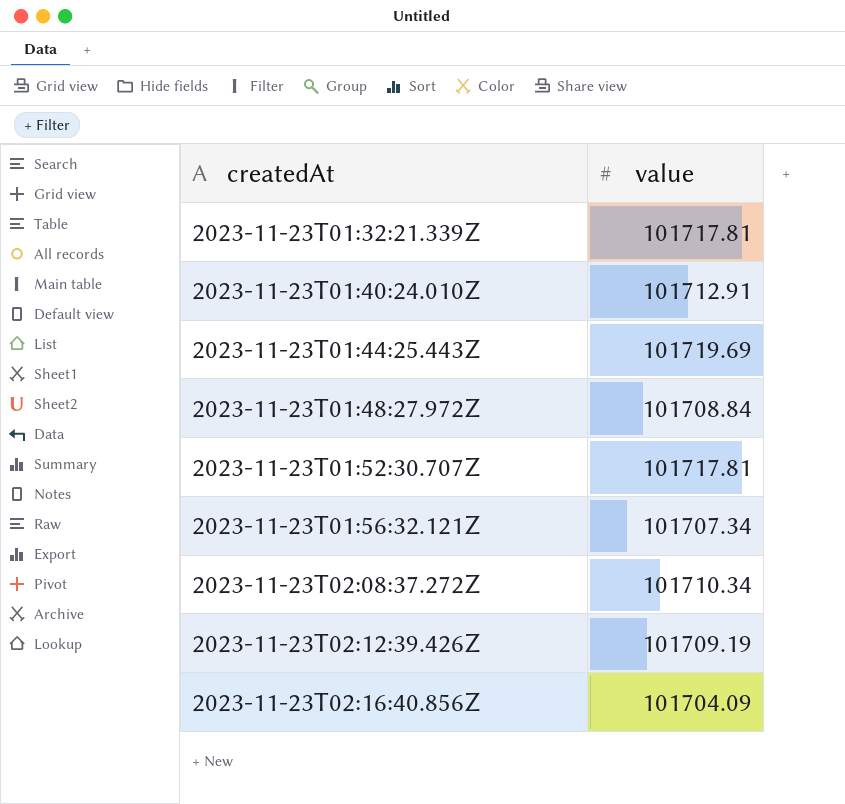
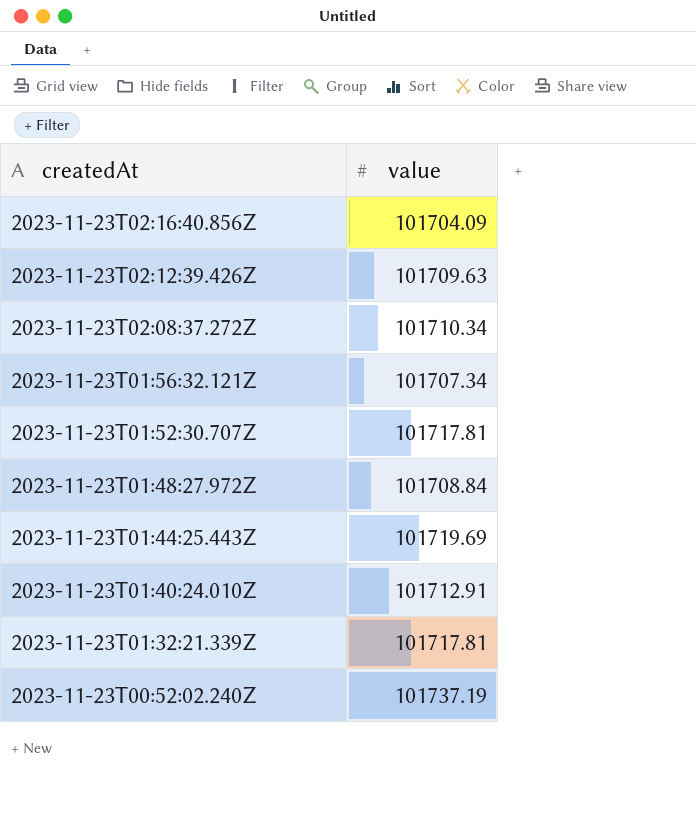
row order: createdAt ascending -> createdAt descending
2023-11-23T02:12:39.426Z | value: 101709.19 -> 101709.63
row 2023-11-23T00:52:02.240Z: none -> 101737.19

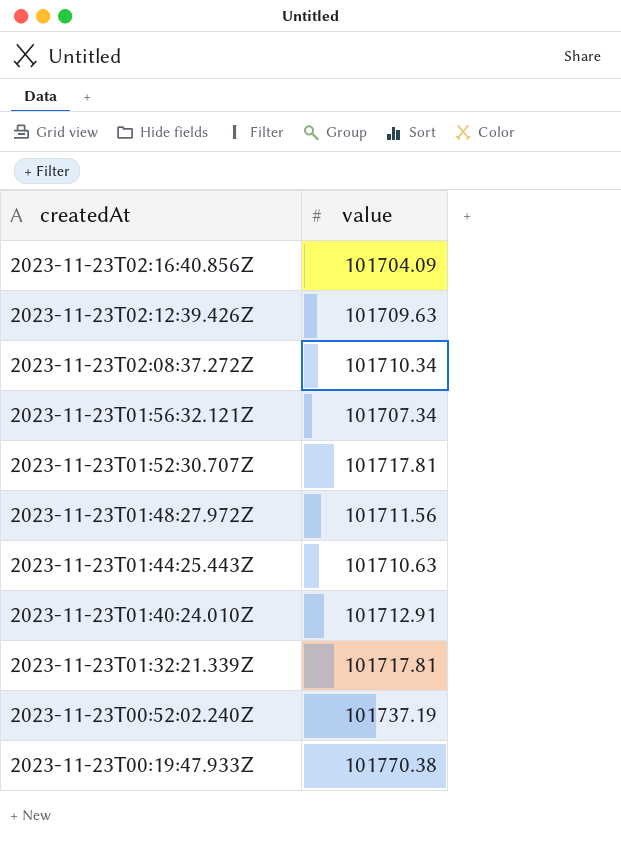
2023-11-23T01:48:27.972Z | value: 101708.84 -> 101711.56
2023-11-23T01:44:25.443Z | value: 101719.69 -> 101710.63
row 2023-11-23T00:19:47.933Z: none -> 101770.38

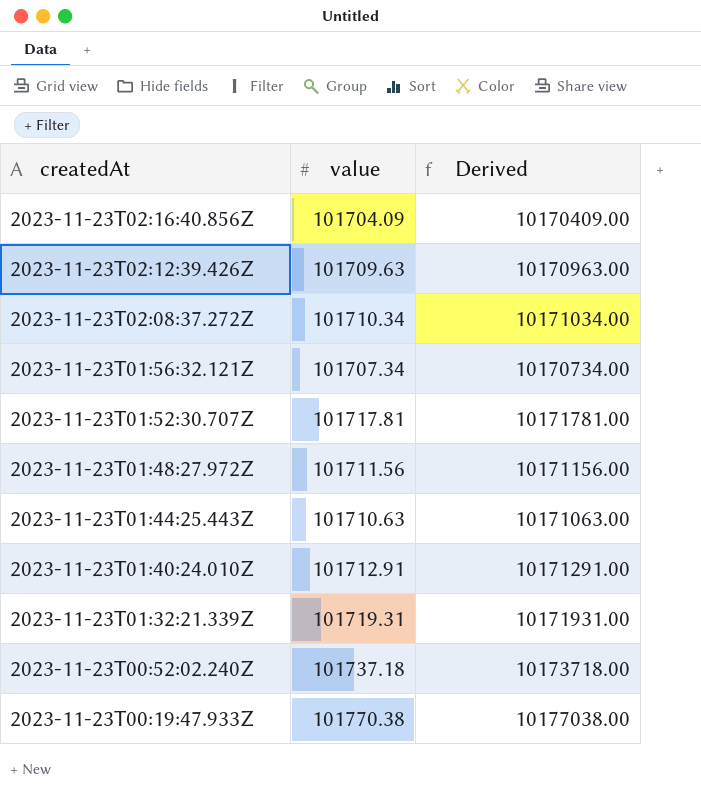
column Derived | formula: none -> [value] * 100
2023-11-23T01:32:21.339Z | value: 101717.81 -> 101719.31
2023-11-23T00:52:02.240Z | value: 101737.19 -> 101737.18

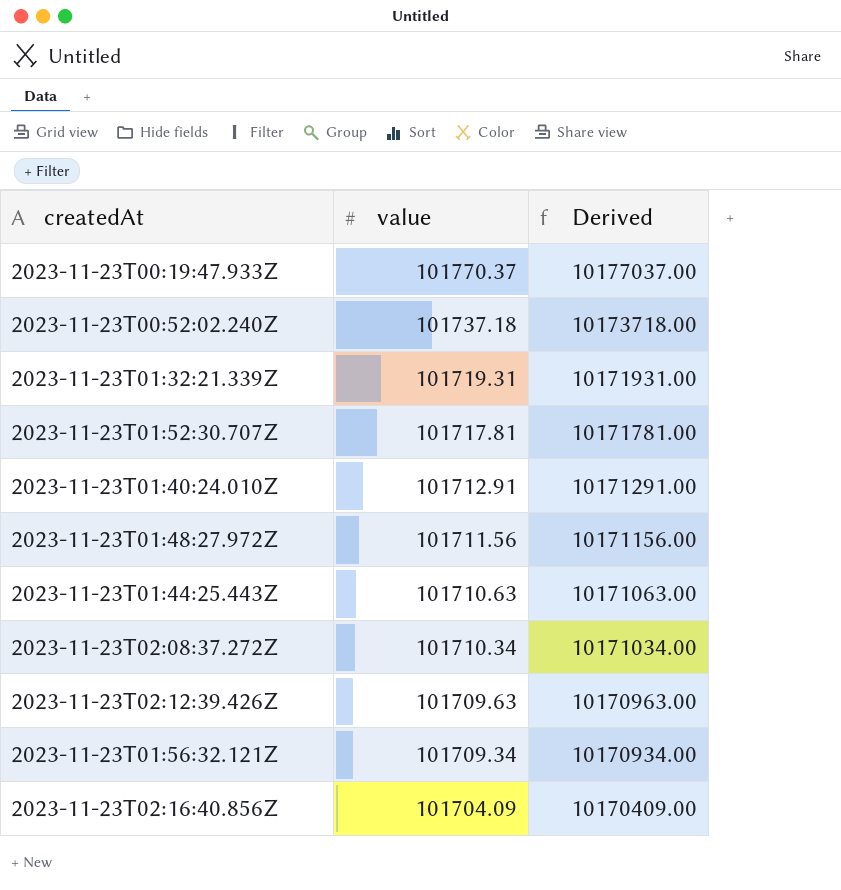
row order: createdAt descending -> value descending
2023-11-23T00:19:47.933Z | value: 101770.38 -> 101770.37
2023-11-23T00:19:47.933Z | Derived: 10177038.00 -> 10177037.00
2023-11-23T01:56:32.121Z | value: 101707.34 -> 101709.34
2023-11-23T01:56:32.121Z | Derived: 10170734.00 -> 10170934.00

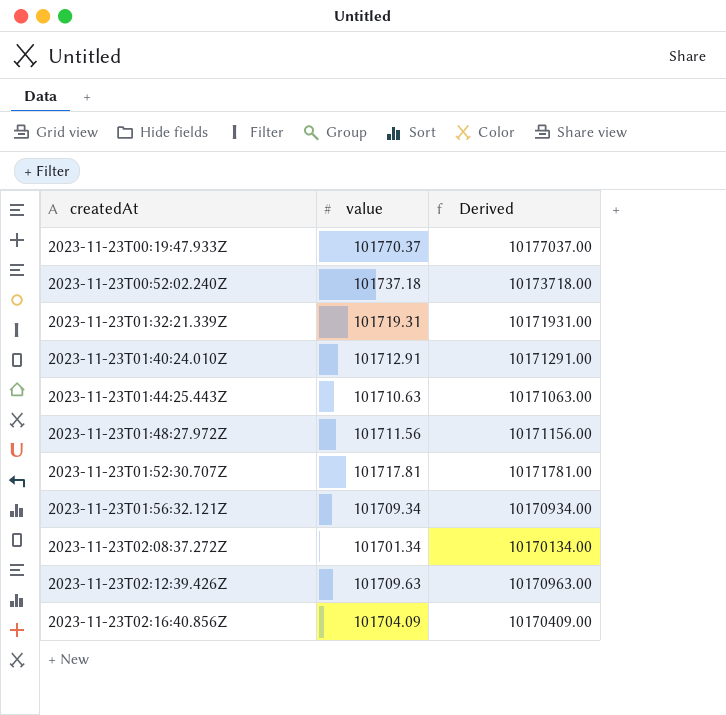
row order: value descending -> createdAt ascending
2023-11-23T02:08:37.272Z | value: 101710.34 -> 101701.34
2023-11-23T02:08:37.272Z | Derived: 10171034.00 -> 10170134.00

